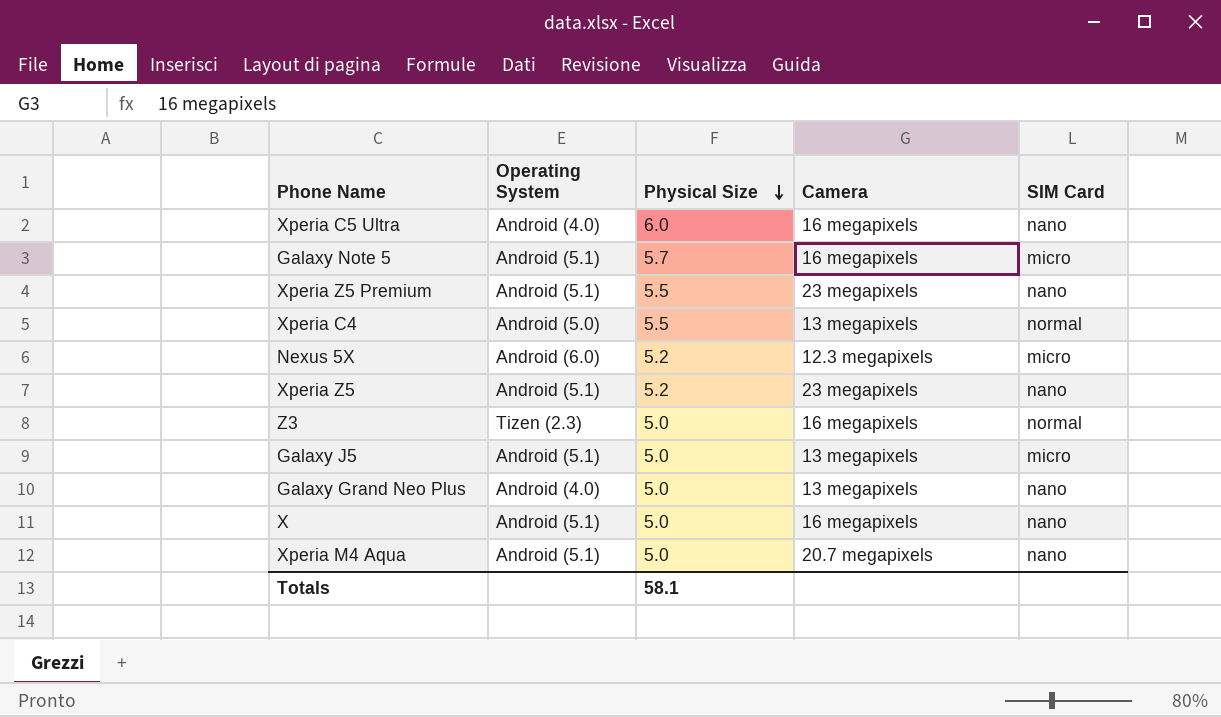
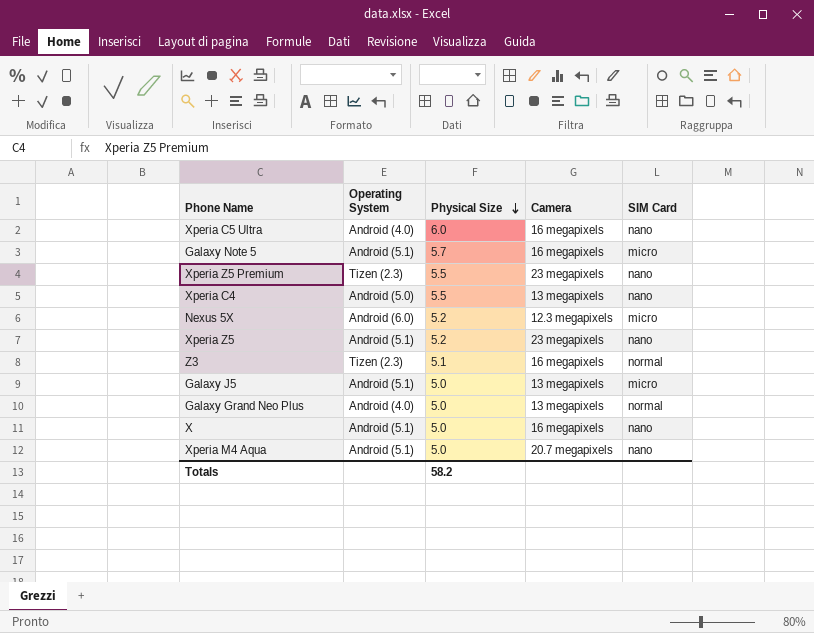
Xperia Z5 Premium | Operating System: Android (5.1) -> Tizen (2.3)
Xperia C4 | SIM Card: normal -> nano
Z3 | Physical Size: 5.0 -> 5.1
Galaxy Grand Neo Plus | SIM Card: nano -> normal
Totals | Physical Size: 58.1 -> 58.2

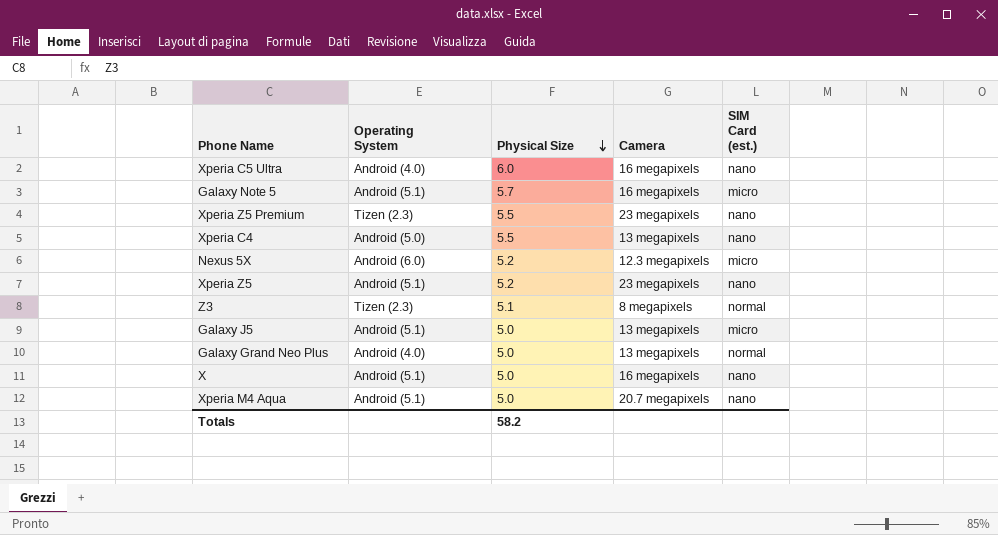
column name: SIM Card -> SIM Card (est.)
Z3 | Camera: 16 megapixels -> 8 megapixels

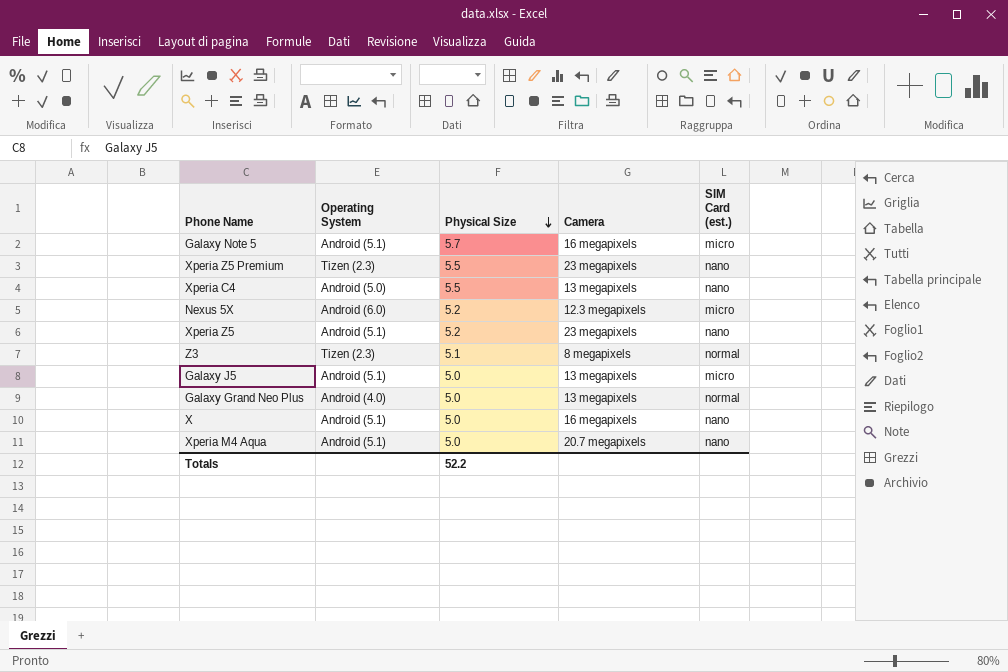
row Xperia C5 Ultra: Android (4.0) | 6.0 | 16 megapixels | nano -> none
Totals | Physical Size: 58.2 -> 52.2

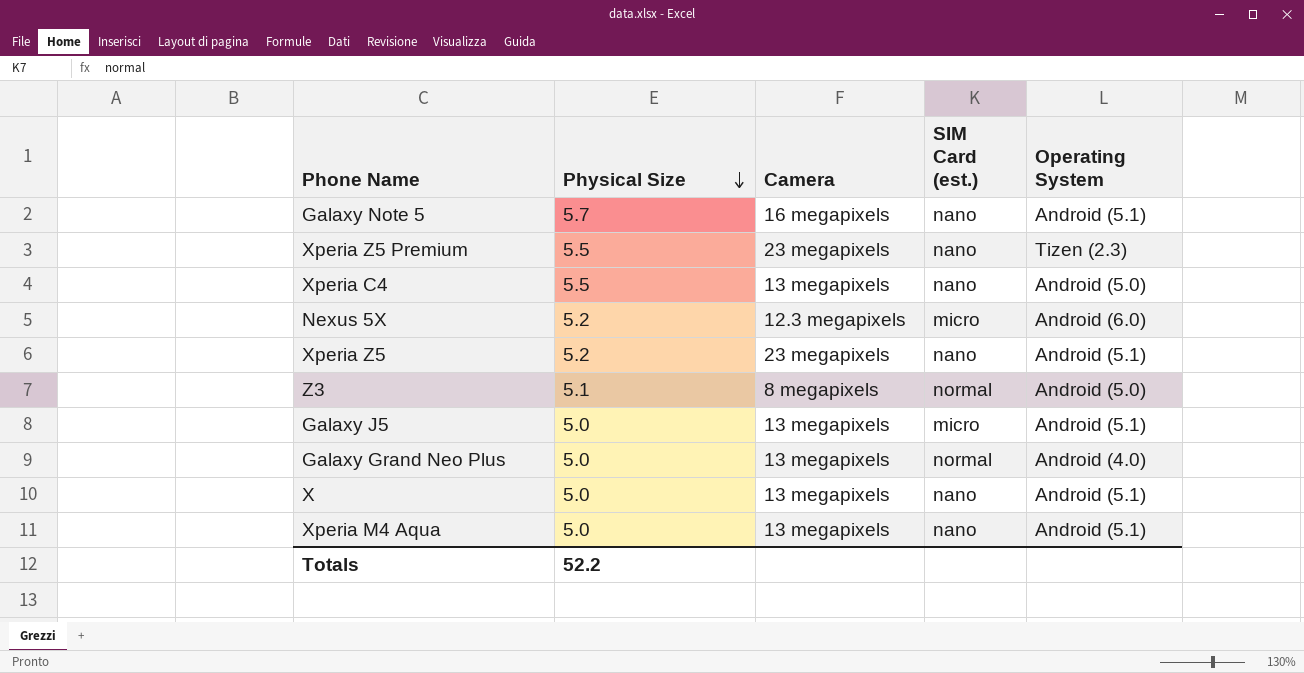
column Operating System | position: 2 -> 5
Galaxy Note 5 | SIM Card (est.): micro -> nano
Z3 | Operating System: Tizen (2.3) -> Android (5.0)
X | Camera: 16 megapixels -> 13 megapixels
Xperia M4 Aqua | Camera: 20.7 megapixels -> 13 megapixels

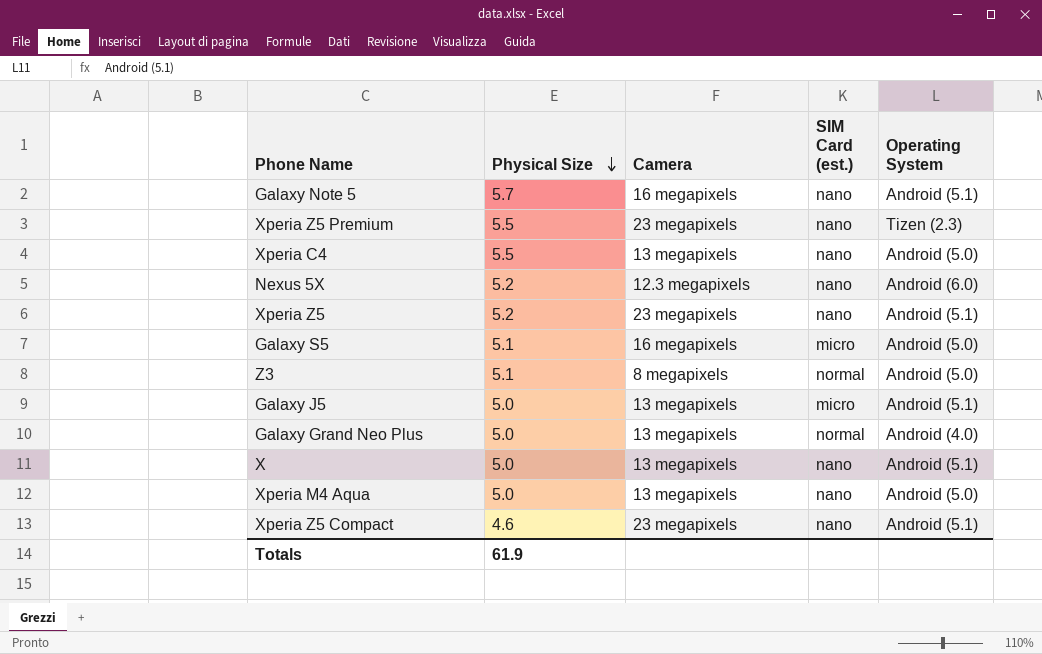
Nexus 5X | SIM Card (est.): micro -> nano
row Galaxy S5: none -> 5.1 | 16 megapixels | micro | Android (5.0)
Xperia M4 Aqua | Operating System: Android (5.1) -> Android (5.0)
row Xperia Z5 Compact: none -> 4.6 | 23 megapixels | nano | Android (5.1)
Totals | Physical Size: 52.2 -> 61.9

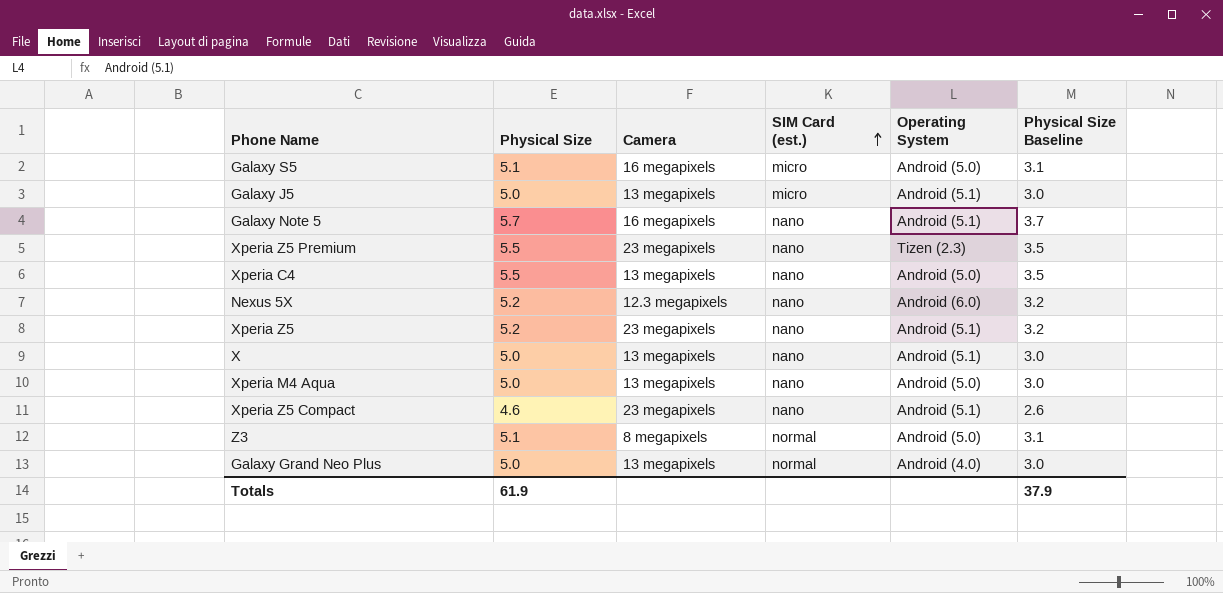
row order: Physical Size descending -> SIM Card (est.) ascending
column Physical Size Baseline | formula: none -> [Physical Size] - 2

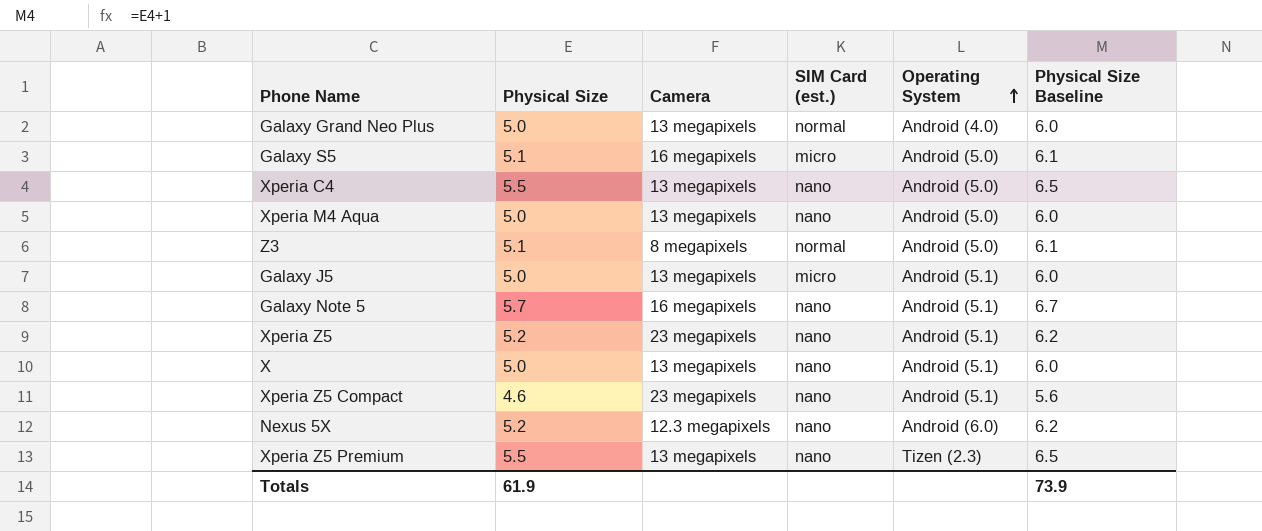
row order: SIM Card (est.) ascending -> Operating System ascending
column Physical Size Baseline | formula: [Physical Size] - 2 -> [Physical Size] + 1
Xperia Z5 Premium | Camera: 23 megapixels -> 13 megapixels
Totals | Physical Size Baseline: 37.9 -> 73.9

